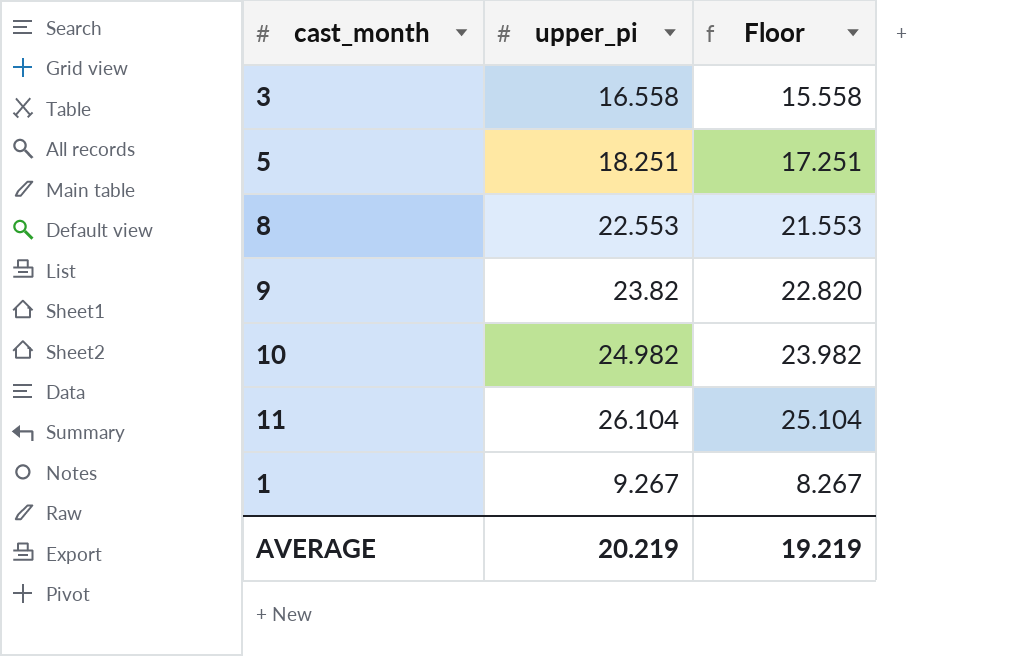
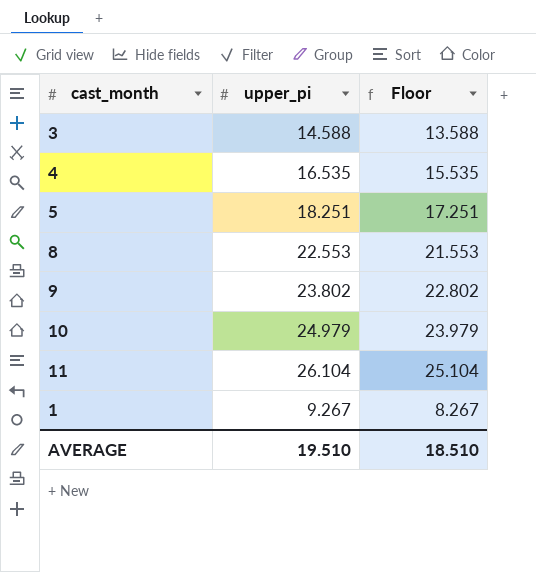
3 | upper_pi: 16.558 -> 14.588
3 | Floor: 15.558 -> 13.588
row 4: none -> 16.535 | 15.535
9 | upper_pi: 23.82 -> 23.802
9 | Floor: 22.820 -> 22.802
10 | upper_pi: 24.982 -> 24.979
10 | Floor: 23.982 -> 23.979
AVERAGE | upper_pi: 20.219 -> 19.510
AVERAGE | Floor: 19.219 -> 18.510

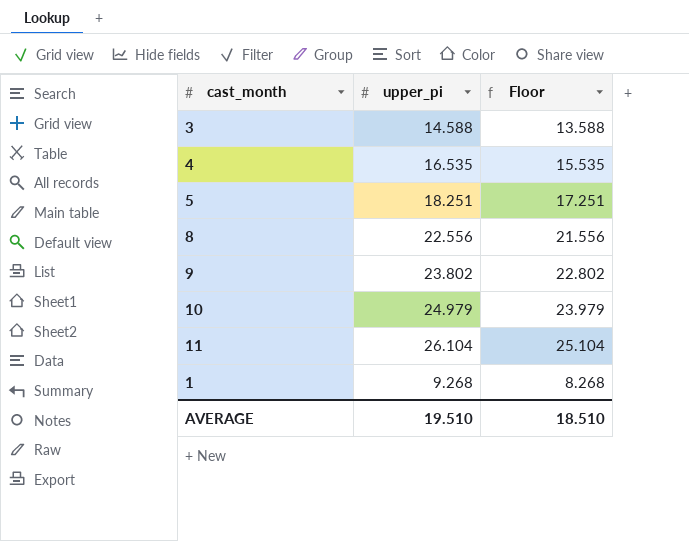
8 | upper_pi: 22.553 -> 22.556
8 | Floor: 21.553 -> 21.556
1 | upper_pi: 9.267 -> 9.268
1 | Floor: 8.267 -> 8.268

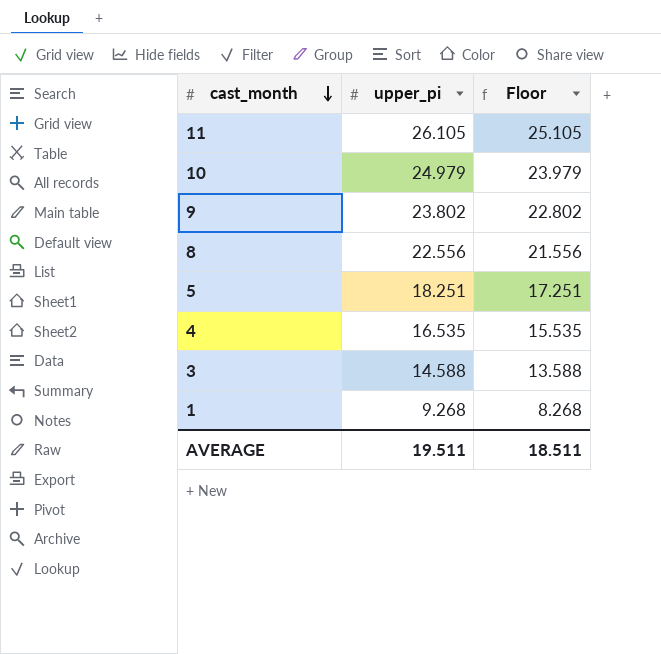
row order: none -> cast_month descending
11 | upper_pi: 26.104 -> 26.105
11 | Floor: 25.104 -> 25.105
AVERAGE | upper_pi: 19.510 -> 19.511
AVERAGE | Floor: 18.510 -> 18.511

